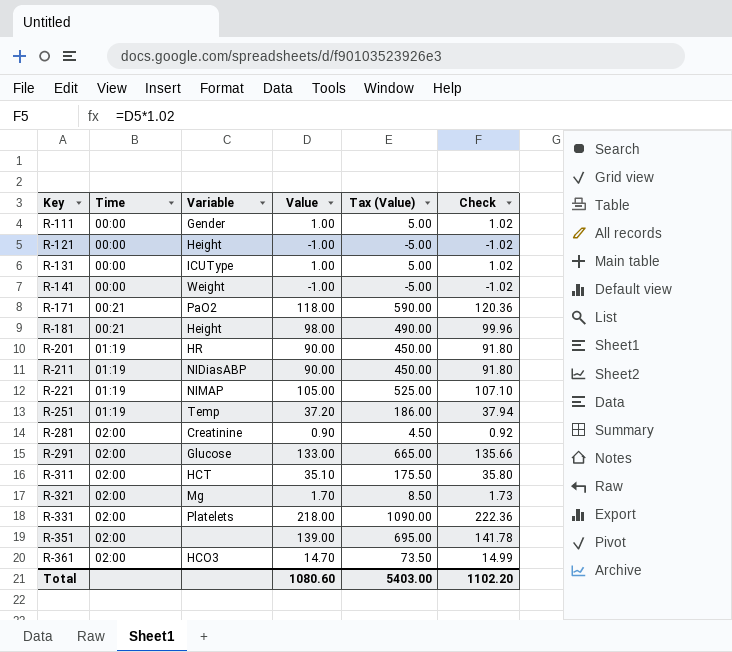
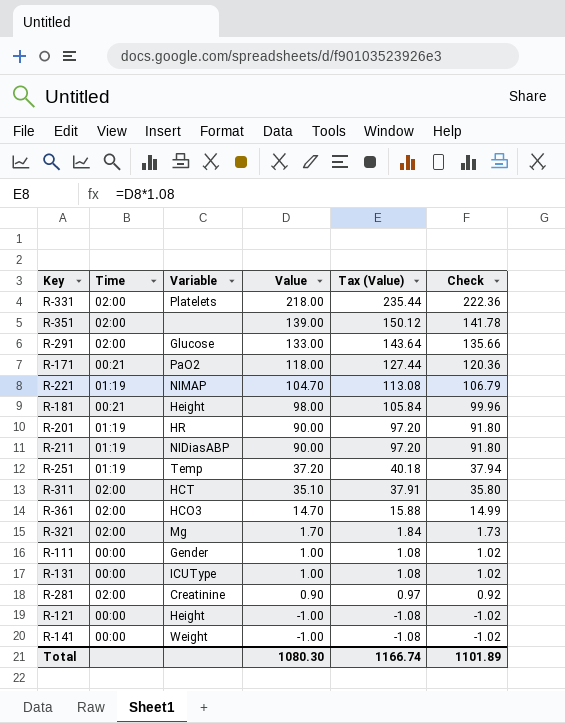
row order: Key ascending -> Value descending
column Tax (Value) | formula: [Value] * 5 -> [Value] * 1.08
R-221 | Value: 105.00 -> 104.70
R-221 | Check: 107.10 -> 106.79
Total | Value: 1080.60 -> 1080.30
Total | Tax (Value): 5403.00 -> 1166.74
Total | Check: 1102.20 -> 1101.89

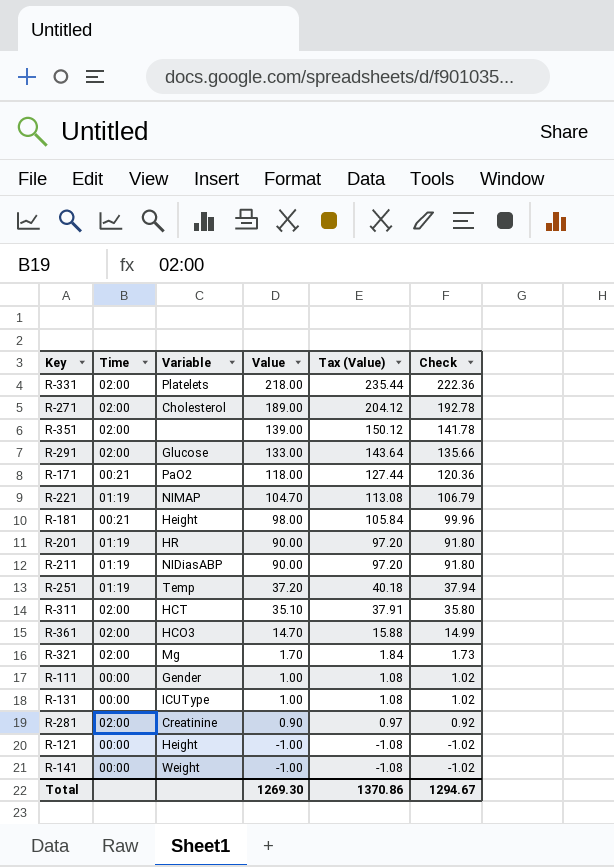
row R-271: none -> 02:00 | Cholesterol | 189.00 | 204.12 | 192.78
Total | Value: 1080.30 -> 1269.30
Total | Tax (Value): 1166.74 -> 1370.86
Total | Check: 1101.89 -> 1294.67

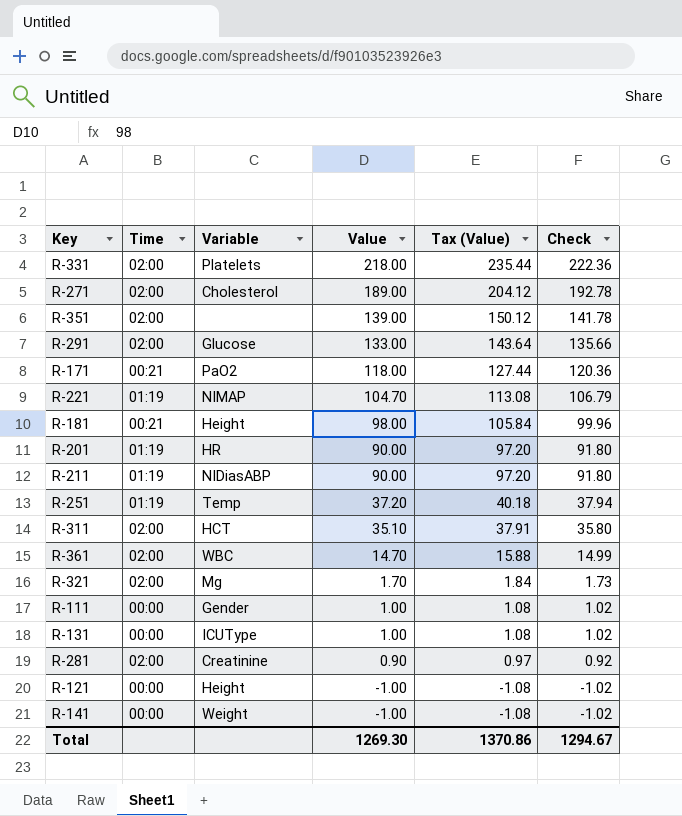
R-361 | Variable: HCO3 -> WBC

